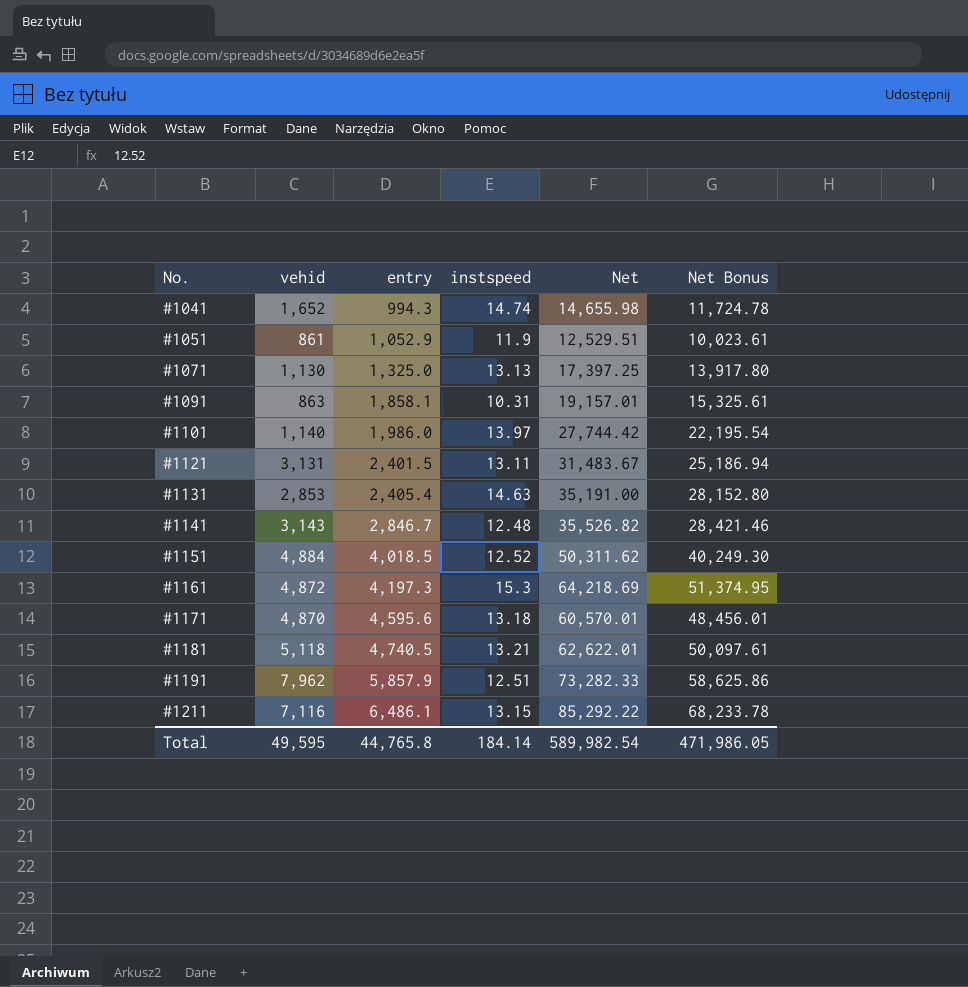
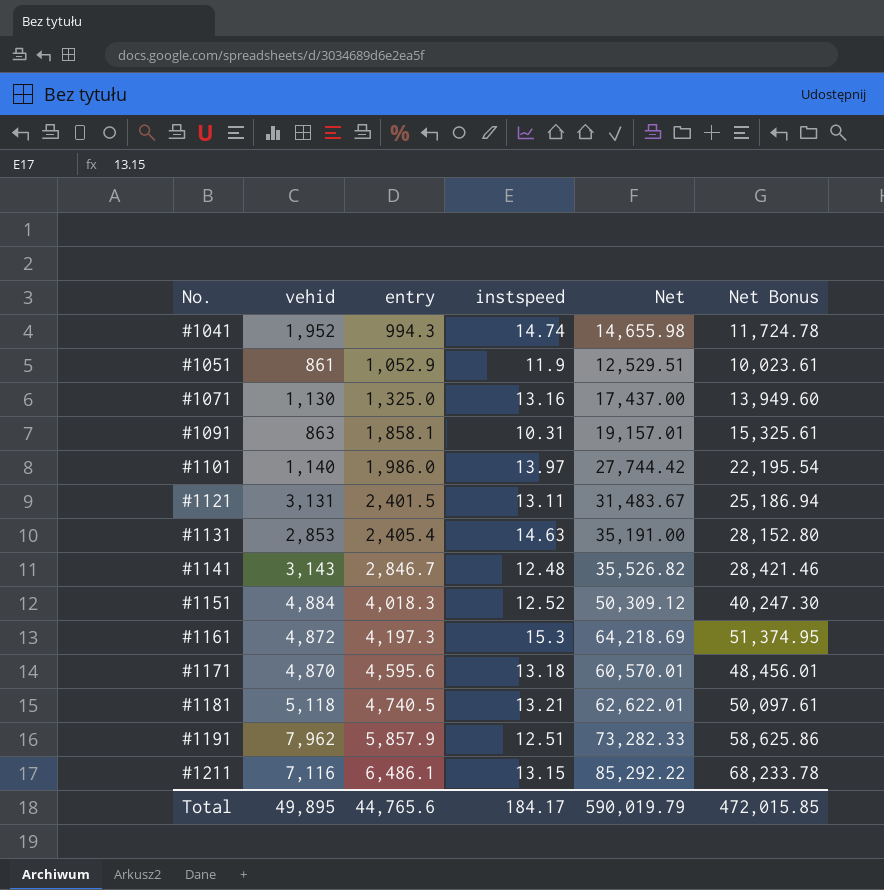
#1041 | vehid: 1,652 -> 1,952
#1071 | instspeed: 13.13 -> 13.16
#1071 | Net: 17,397.25 -> 17,437.00
#1071 | Net Bonus: 13,917.80 -> 13,949.60
#1151 | entry: 4,018.5 -> 4,018.3
#1151 | Net: 50,311.62 -> 50,309.12
#1151 | Net Bonus: 40,249.30 -> 40,247.30
Total | vehid: 49,595 -> 49,895
Total | entry: 44,765.8 -> 44,765.6
Total | instspeed: 184.14 -> 184.17
Total | Net: 589,982.54 -> 590,019.79
Total | Net Bonus: 471,986.05 -> 472,015.85

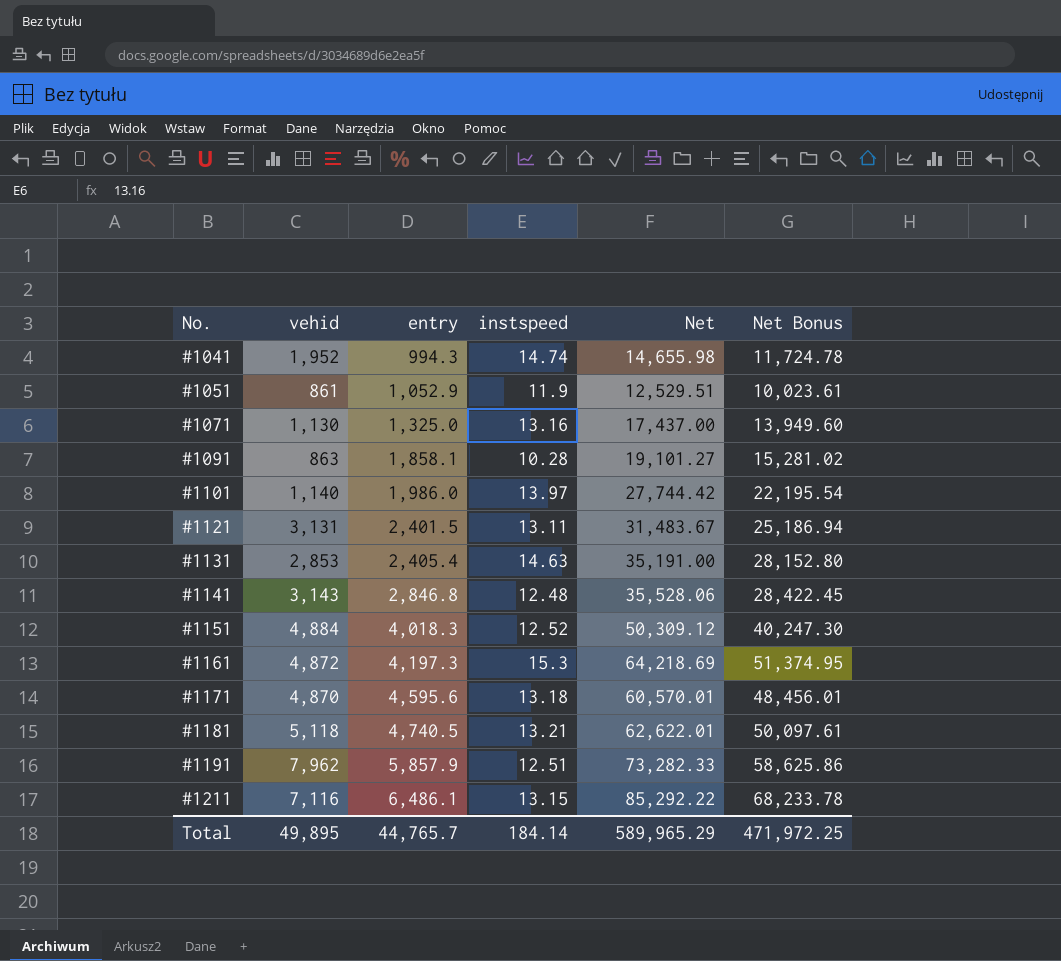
#1091 | instspeed: 10.31 -> 10.28
#1091 | Net: 19,157.01 -> 19,101.27
#1091 | Net Bonus: 15,325.61 -> 15,281.02
#1141 | entry: 2,846.7 -> 2,846.8
#1141 | Net: 35,526.82 -> 35,528.06
#1141 | Net Bonus: 28,421.46 -> 28,422.45
Total | entry: 44,765.6 -> 44,765.7
Total | instspeed: 184.17 -> 184.14
Total | Net: 590,019.79 -> 589,965.29
Total | Net Bonus: 472,015.85 -> 471,972.25

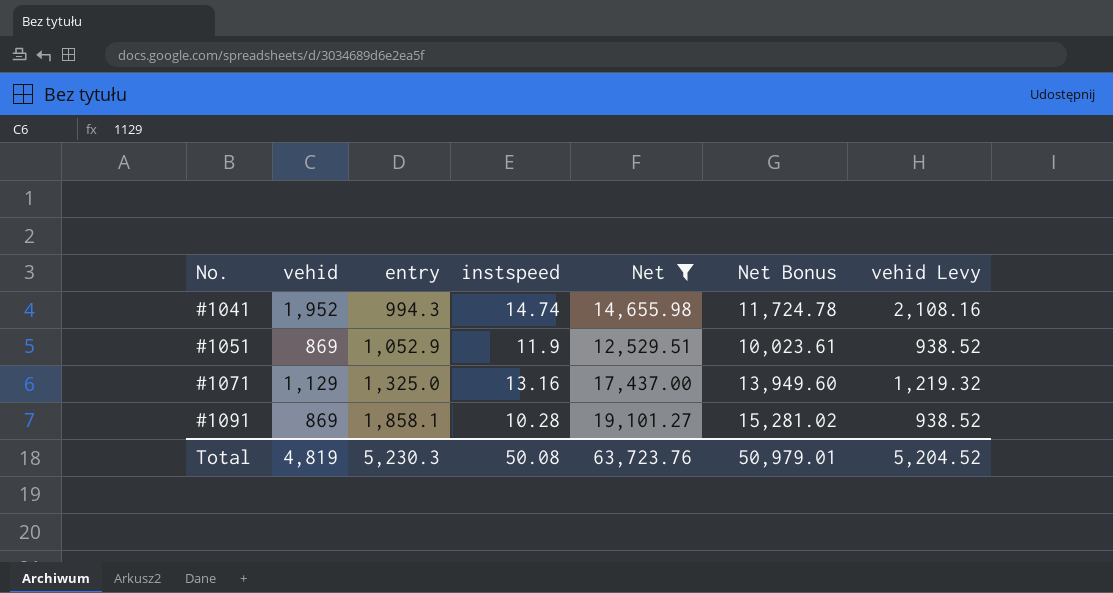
filter: none -> Net <= 19,101.27
column vehid Levy | formula: none -> [vehid] * 1.08
#1051 | vehid: 861 -> 869
#1071 | vehid: 1,130 -> 1,129
#1091 | vehid: 863 -> 869
Total | vehid: 49,895 -> 4,819
Total | entry: 44,765.7 -> 5,230.3
Total | instspeed: 184.14 -> 50.08
Total | Net: 589,965.29 -> 63,723.76
Total | Net Bonus: 471,972.25 -> 50,979.01

